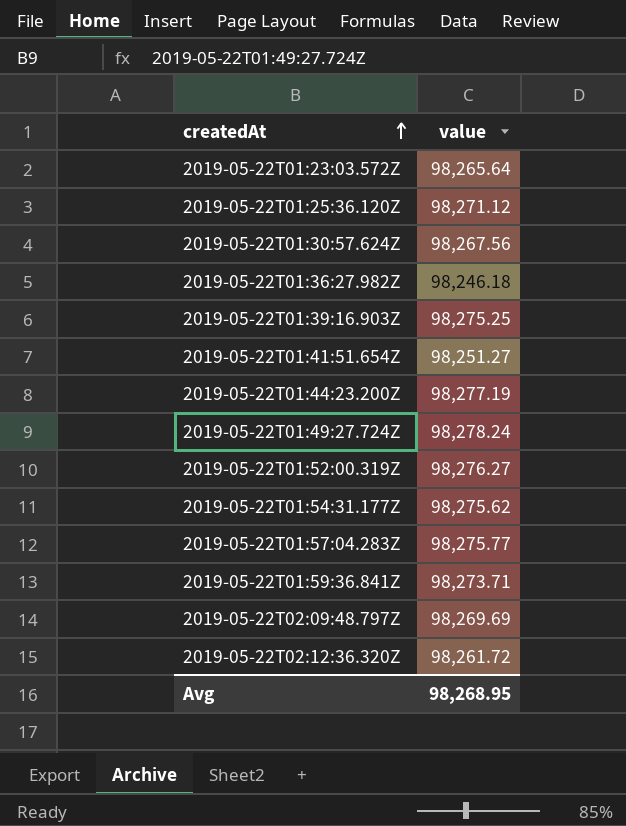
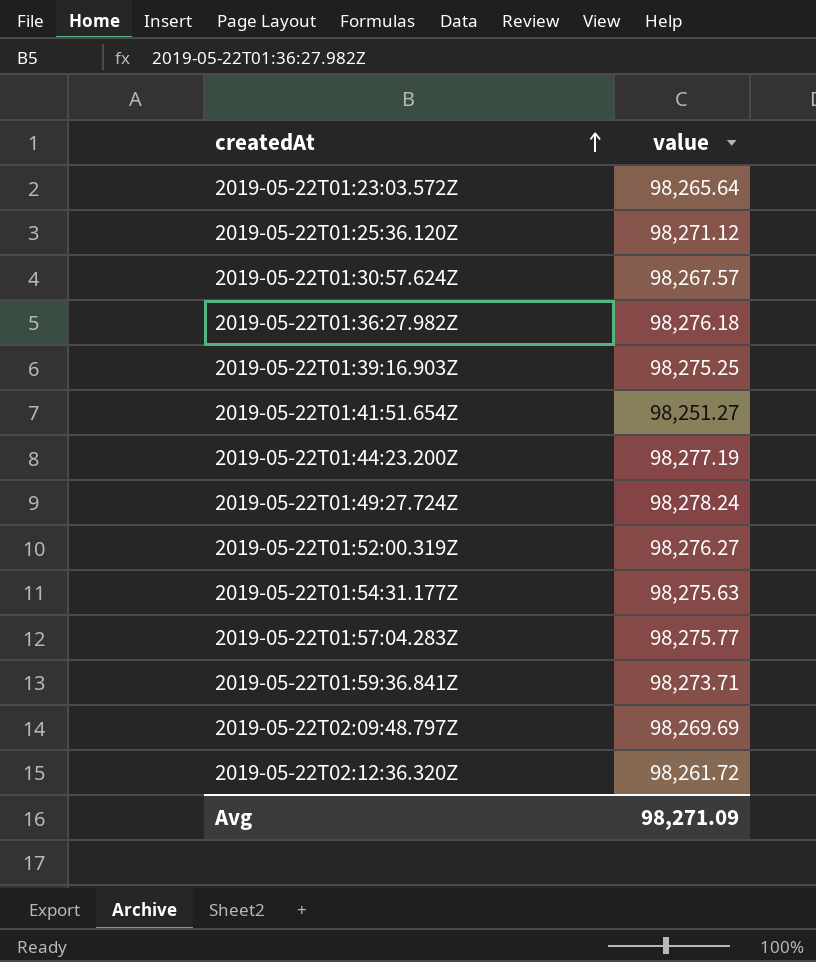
2019-05-22T01:30:57.624Z | value: 98,267.56 -> 98,267.57
2019-05-22T01:36:27.982Z | value: 98,246.18 -> 98,276.18
2019-05-22T01:54:31.177Z | value: 98,275.62 -> 98,275.63
Avg | value: 98,268.95 -> 98,271.09

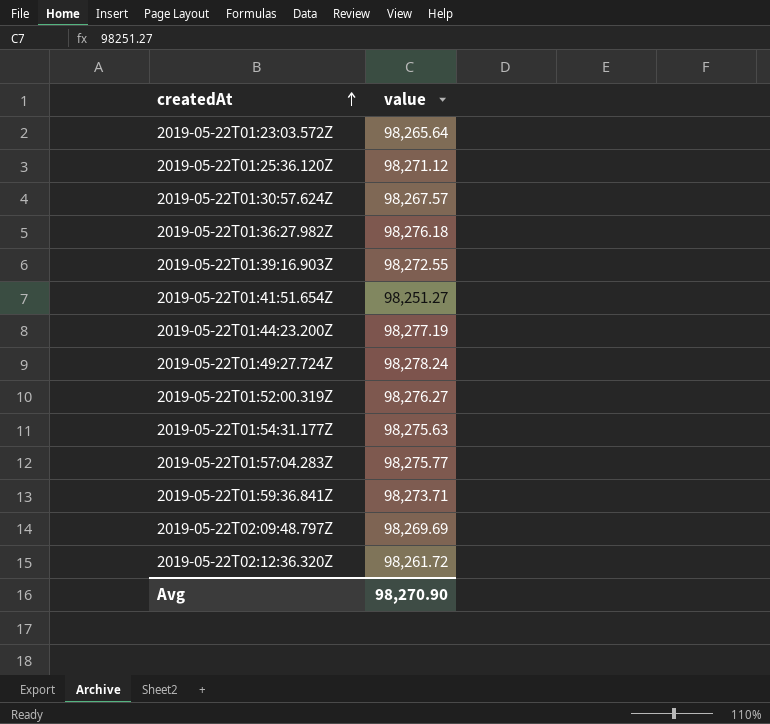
2019-05-22T01:39:16.903Z | value: 98,275.25 -> 98,272.55
Avg | value: 98,271.09 -> 98,270.90

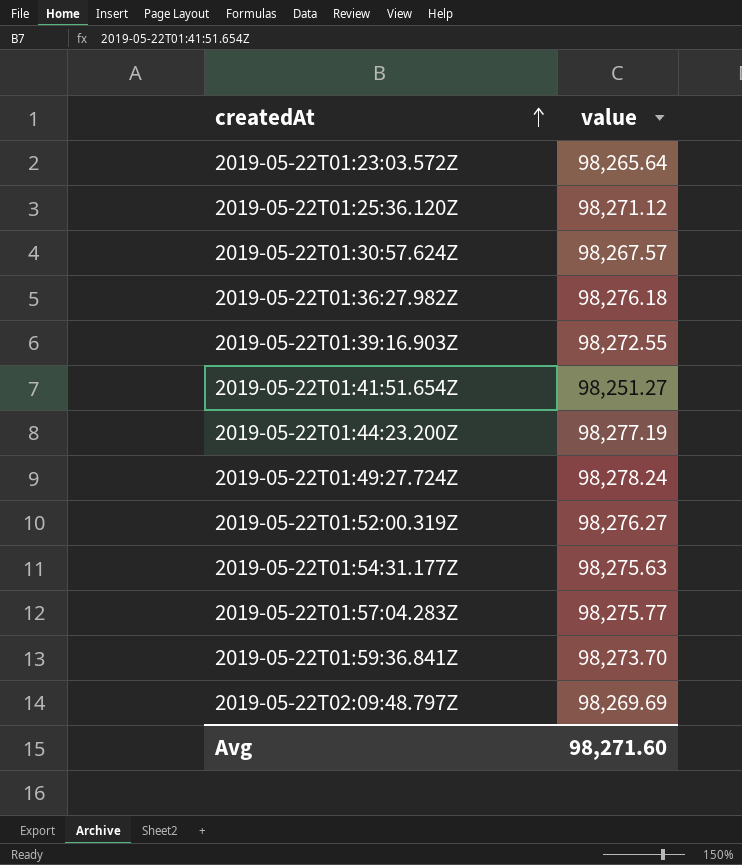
row 2019-05-22T02:12:36.320Z: 98,261.72 -> none
2019-05-22T01:59:36.841Z | value: 98,273.71 -> 98,273.70
Avg | value: 98,270.90 -> 98,271.60

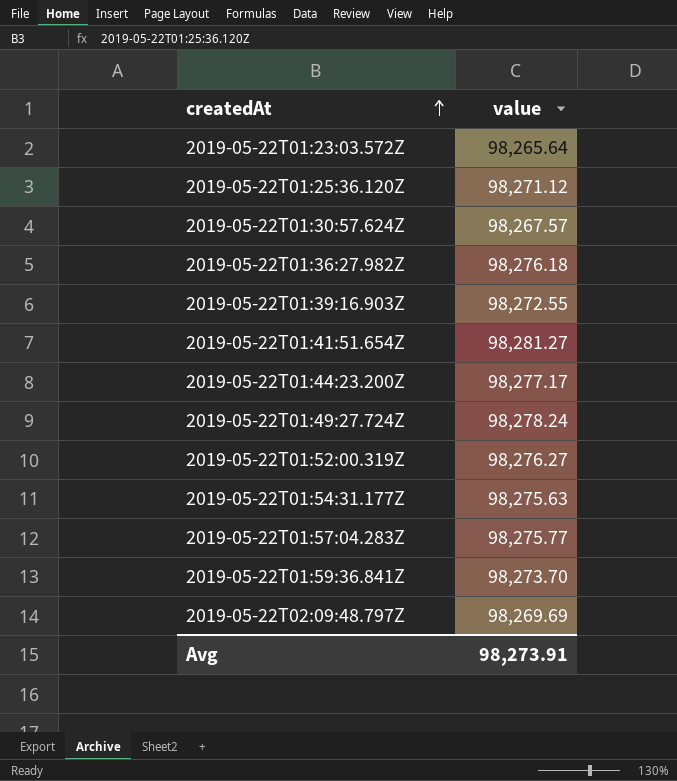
2019-05-22T01:41:51.654Z | value: 98,251.27 -> 98,281.27
2019-05-22T01:44:23.200Z | value: 98,277.19 -> 98,277.17
Avg | value: 98,271.60 -> 98,273.91

